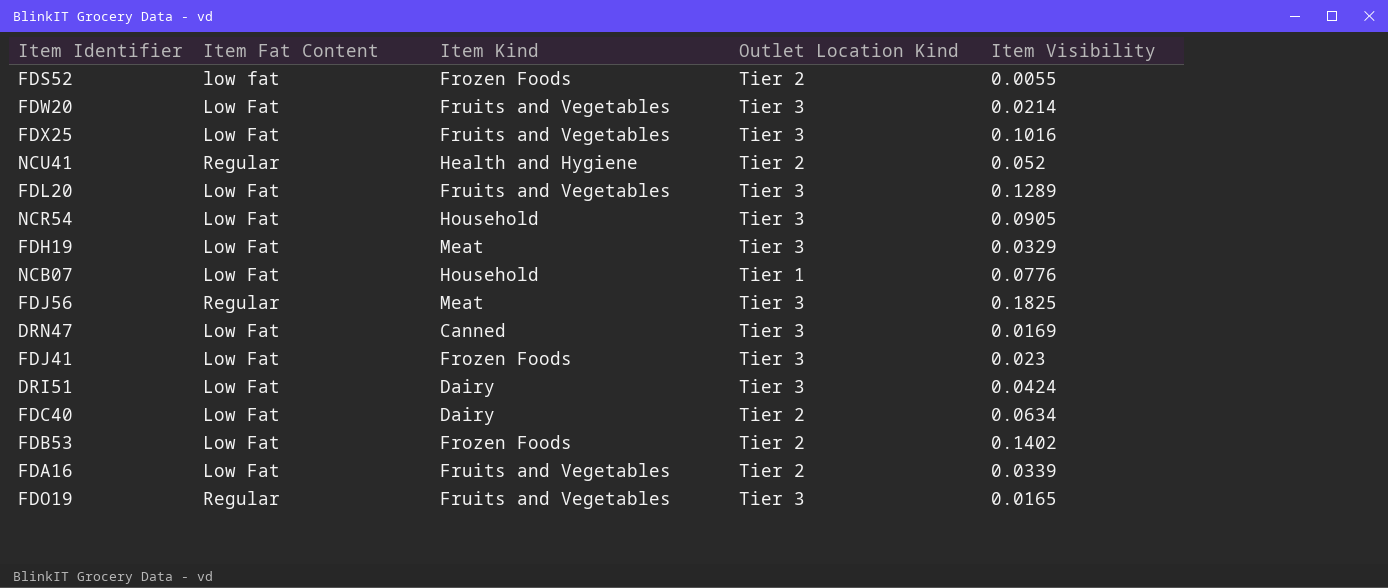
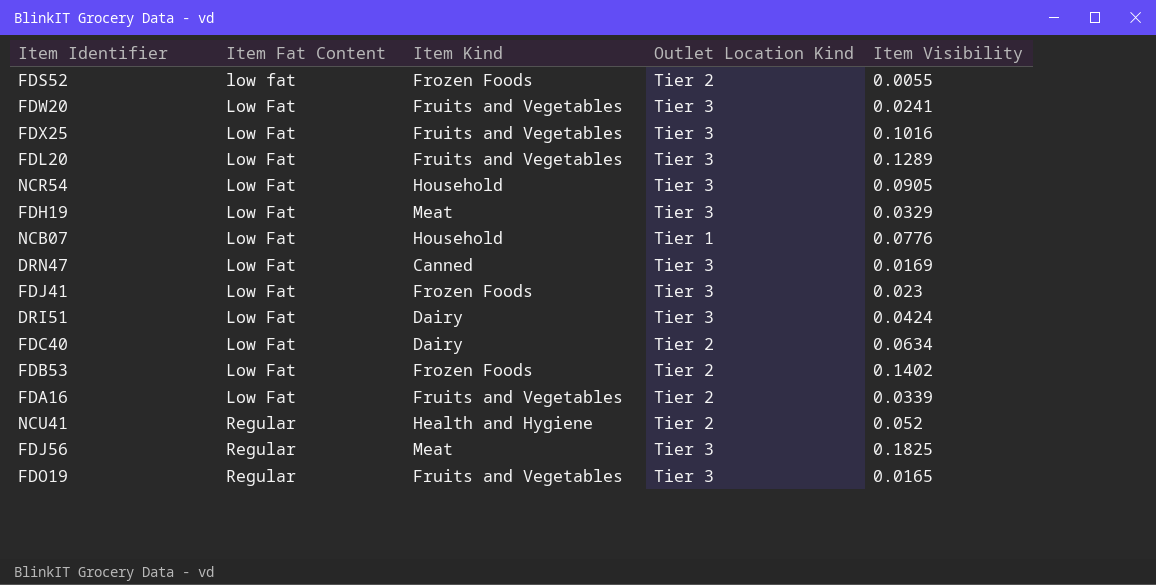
row order: none -> Item Fat Content ascending
FDW20 | Item Visibility: 0.0214 -> 0.0241

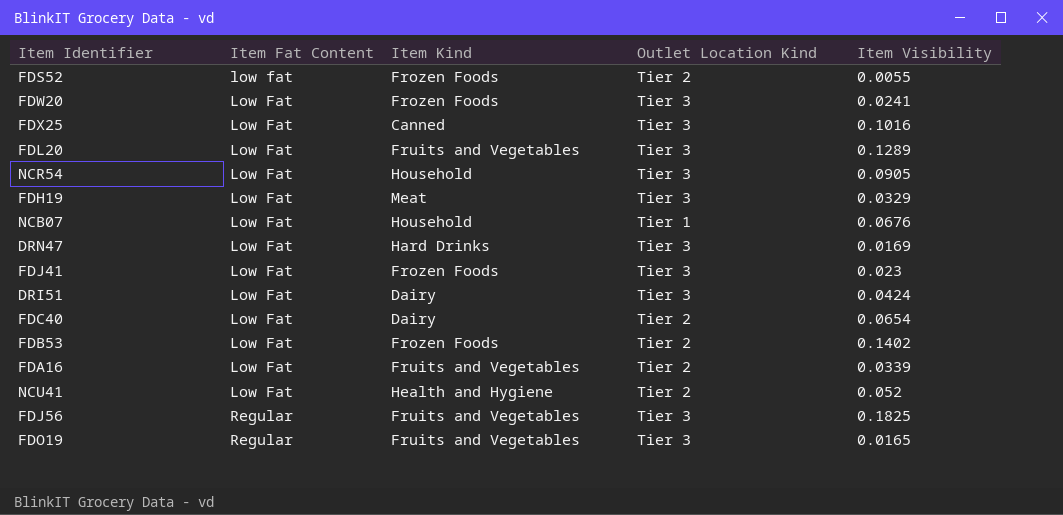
FDW20 | Item Kind: Fruits and Vegetables -> Frozen Foods
FDX25 | Item Kind: Fruits and Vegetables -> Canned
NCB07 | Item Visibility: 0.0776 -> 0.0676
DRN47 | Item Kind: Canned -> Hard Drinks
FDC40 | Item Visibility: 0.0634 -> 0.0654
NCU41 | Item Fat Content: Regular -> Low Fat
FDJ56 | Item Kind: Meat -> Fruits and Vegetables

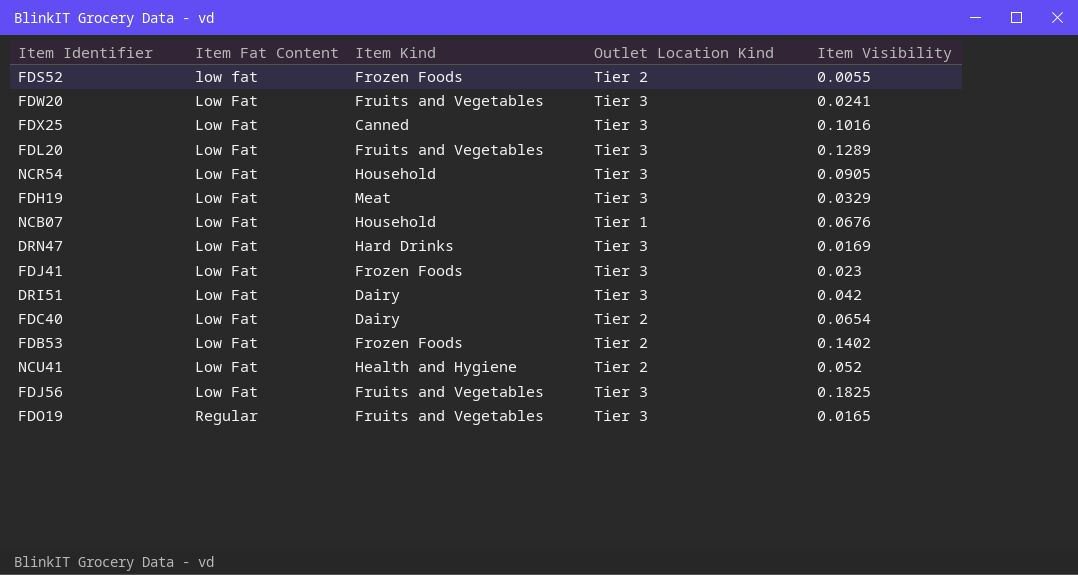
row FDA16: Low Fat | Fruits and Vegetables | Tier 2 | 0.0339 -> none
FDW20 | Item Kind: Frozen Foods -> Fruits and Vegetables
DRI51 | Item Visibility: 0.0424 -> 0.042
FDJ56 | Item Fat Content: Regular -> Low Fat

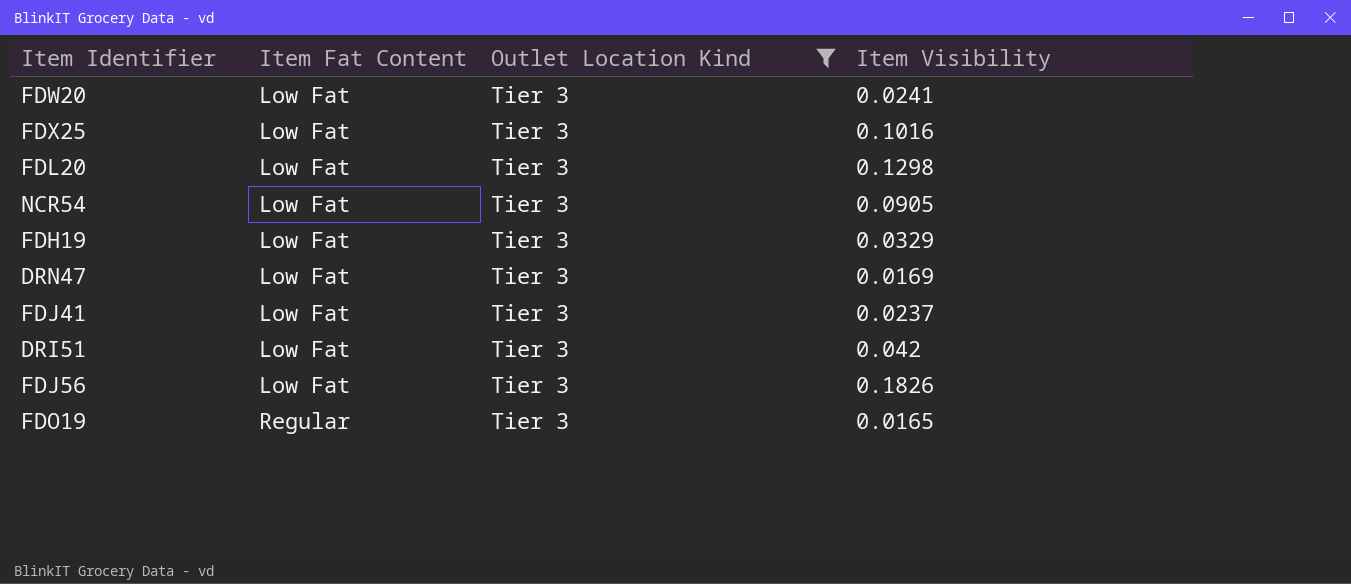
filter: none -> Outlet Location Kind = Tier 3
column Item Kind | position: 3 -> none
FDL20 | Item Visibility: 0.1289 -> 0.1298
FDJ41 | Item Visibility: 0.023 -> 0.0237
FDJ56 | Item Visibility: 0.1825 -> 0.1826

